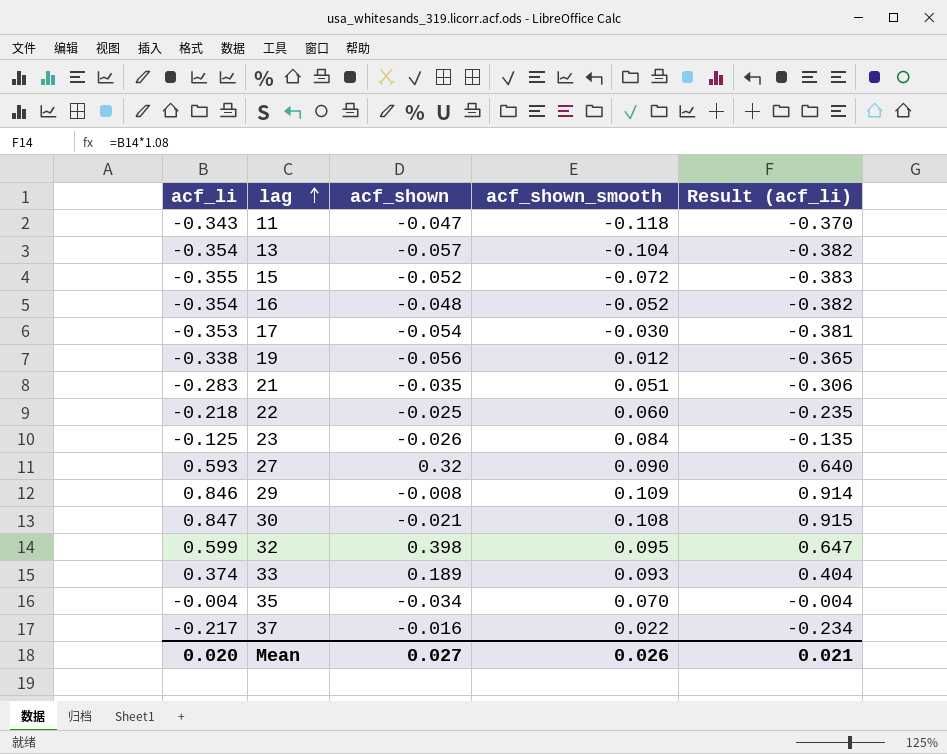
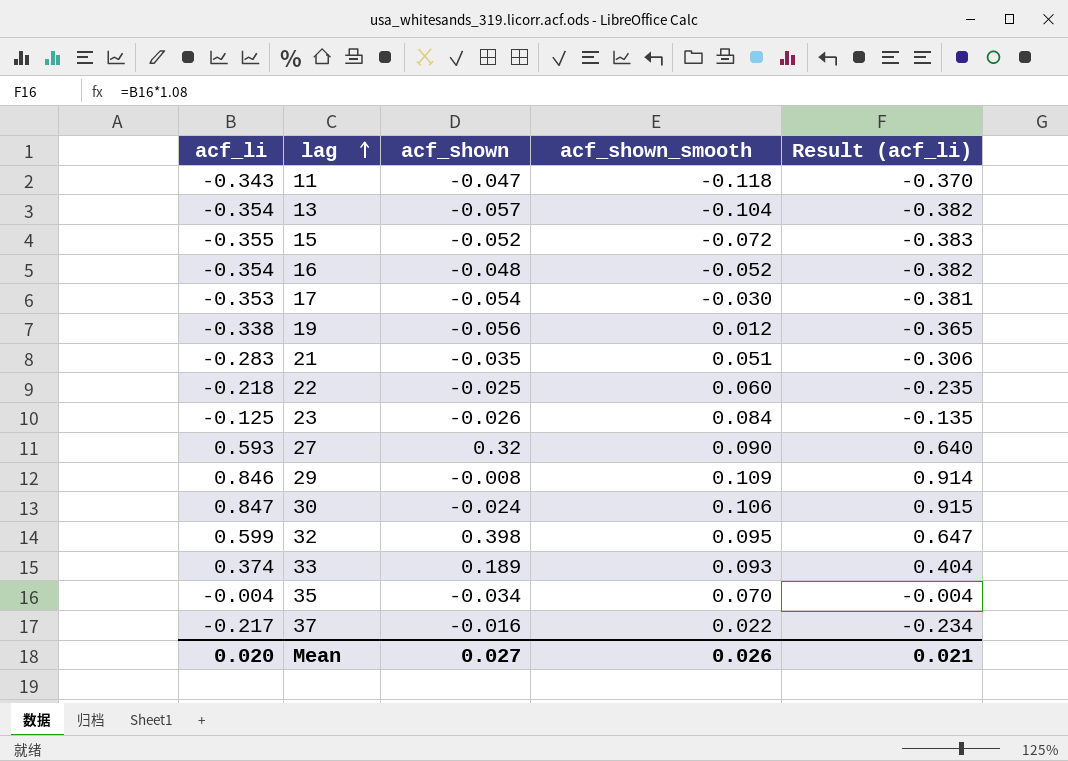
30 | acf_shown: -0.021 -> -0.024
30 | acf_shown_smooth: 0.108 -> 0.106

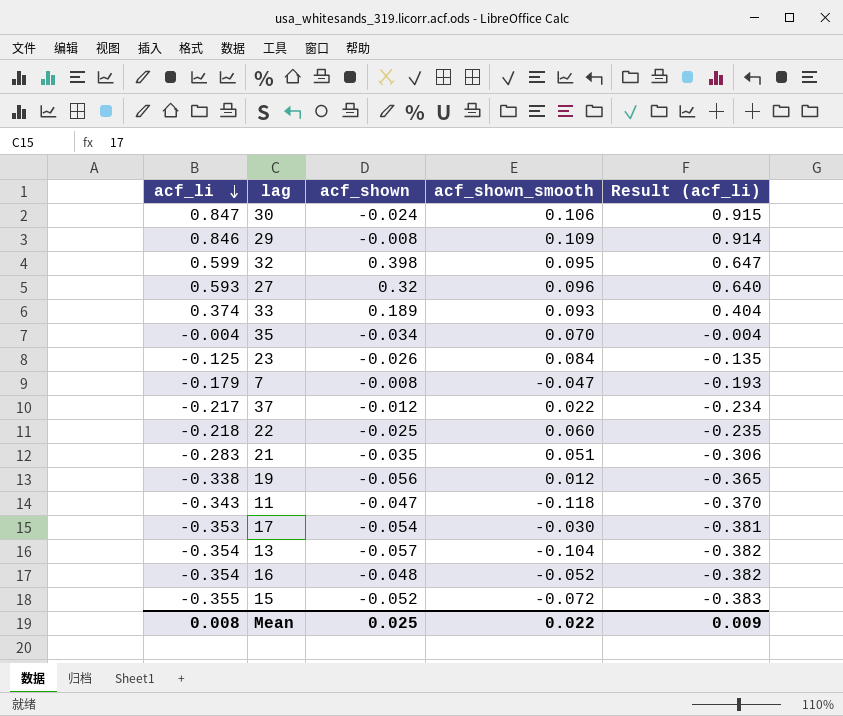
row order: lag ascending -> acf_li descending
27 | acf_shown_smooth: 0.090 -> 0.096
row 7: none -> -0.179 | -0.008 | -0.047 | -0.193
37 | acf_shown: -0.016 -> -0.012
Mean | acf_li: 0.020 -> 0.008
Mean | acf_shown: 0.027 -> 0.025
Mean | acf_shown_smooth: 0.026 -> 0.022
Mean | Result (acf_li): 0.021 -> 0.009

